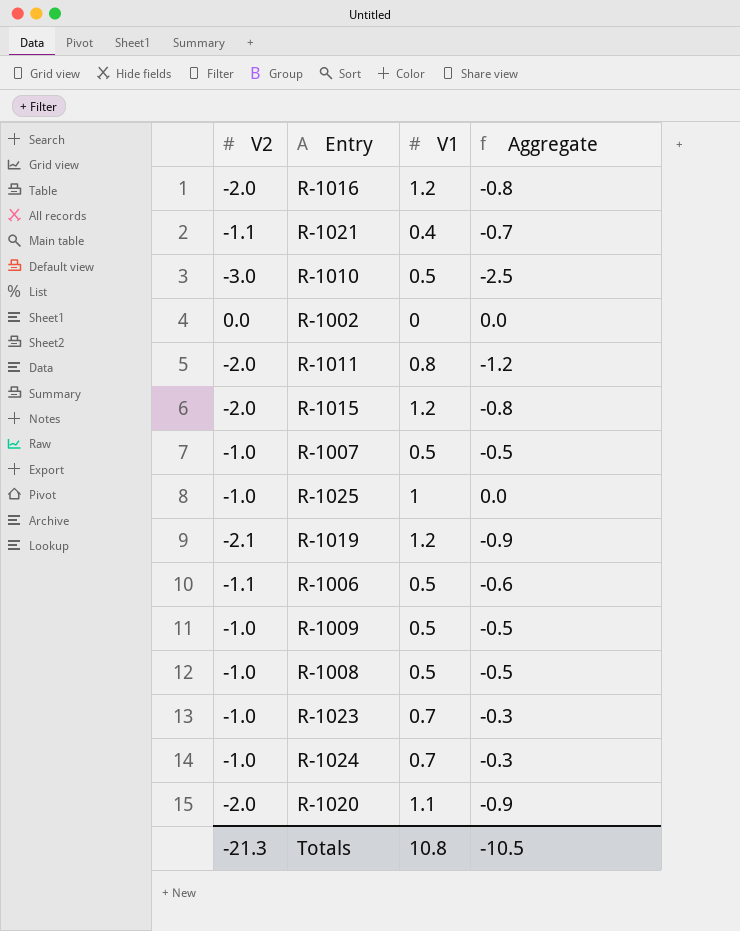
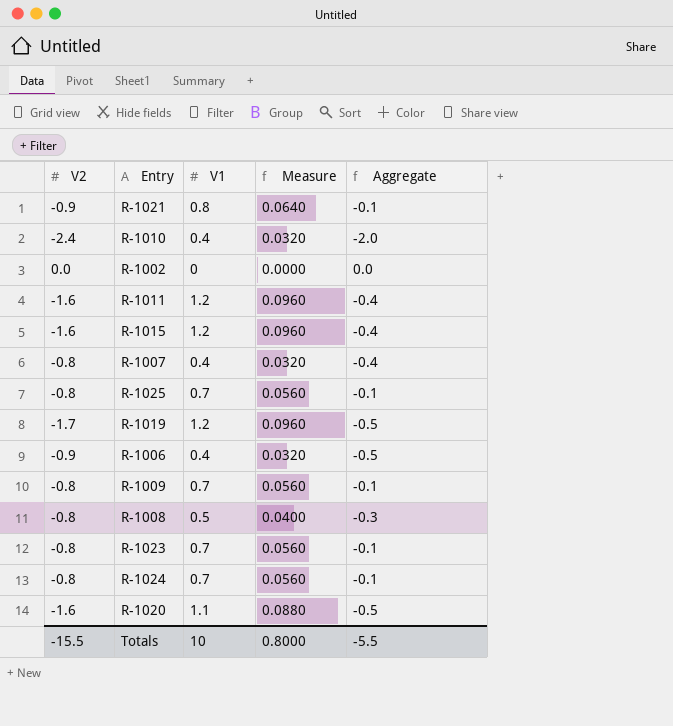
column Measure | formula: none -> [V1] * 0.08
row R-1016: -2.0 | 1.2 | -0.8 -> none
R-1021 | V2: -1.1 -> -0.9
R-1021 | V1: 0.4 -> 0.8
R-1021 | Aggregate: -0.7 -> -0.1
R-1010 | V2: -3.0 -> -2.4
R-1010 | V1: 0.5 -> 0.4
R-1010 | Aggregate: -2.5 -> -2.0
R-1011 | V2: -2.0 -> -1.6
R-1011 | V1: 0.8 -> 1.2
R-1011 | Aggregate: -1.2 -> -0.4
R-1015 | V2: -2.0 -> -1.6
R-1015 | Aggregate: -0.8 -> -0.4
R-1007 | V2: -1.0 -> -0.8
R-1007 | V1: 0.5 -> 0.4
R-1007 | Aggregate: -0.5 -> -0.4
R-1025 | V2: -1.0 -> -0.8
R-1025 | V1: 1 -> 0.7
R-1025 | Aggregate: 0.0 -> -0.1
R-1019 | V2: -2.1 -> -1.7
R-1019 | Aggregate: -0.9 -> -0.5
R-1006 | V2: -1.1 -> -0.9
R-1006 | V1: 0.5 -> 0.4
R-1006 | Aggregate: -0.6 -> -0.5
R-1009 | V2: -1.0 -> -0.8
R-1009 | V1: 0.5 -> 0.7
R-1009 | Aggregate: -0.5 -> -0.1
R-1008 | V2: -1.0 -> -0.8
R-1008 | Aggregate: -0.5 -> -0.3
R-1023 | V2: -1.0 -> -0.8
R-1023 | Aggregate: -0.3 -> -0.1
R-1024 | V2: -1.0 -> -0.8
R-1024 | Aggregate: -0.3 -> -0.1
R-1020 | V2: -2.0 -> -1.6
R-1020 | Aggregate: -0.9 -> -0.5
Totals | V2: -21.3 -> -15.5
Totals | V1: 10.8 -> 10
Totals | Aggregate: -10.5 -> -5.5

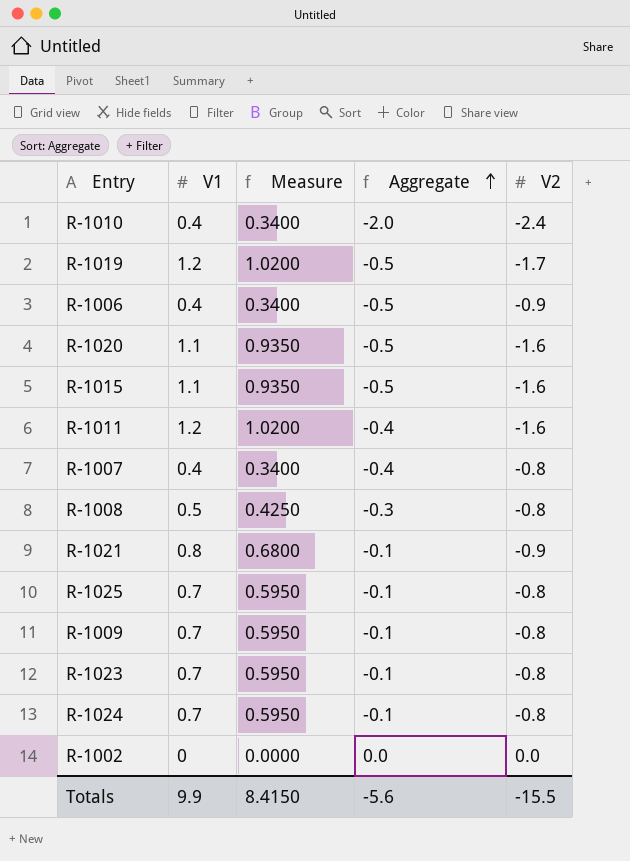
row order: none -> Aggregate ascending
column Measure | formula: [V1] * 0.08 -> [V1] * 0.85
column V2 | position: 1 -> 5
R-1015 | V1: 1.2 -> 1.1
R-1015 | Aggregate: -0.4 -> -0.5
Totals | V1: 10 -> 9.9
Totals | Measure: 0.8000 -> 8.4150
Totals | Aggregate: -5.5 -> -5.6

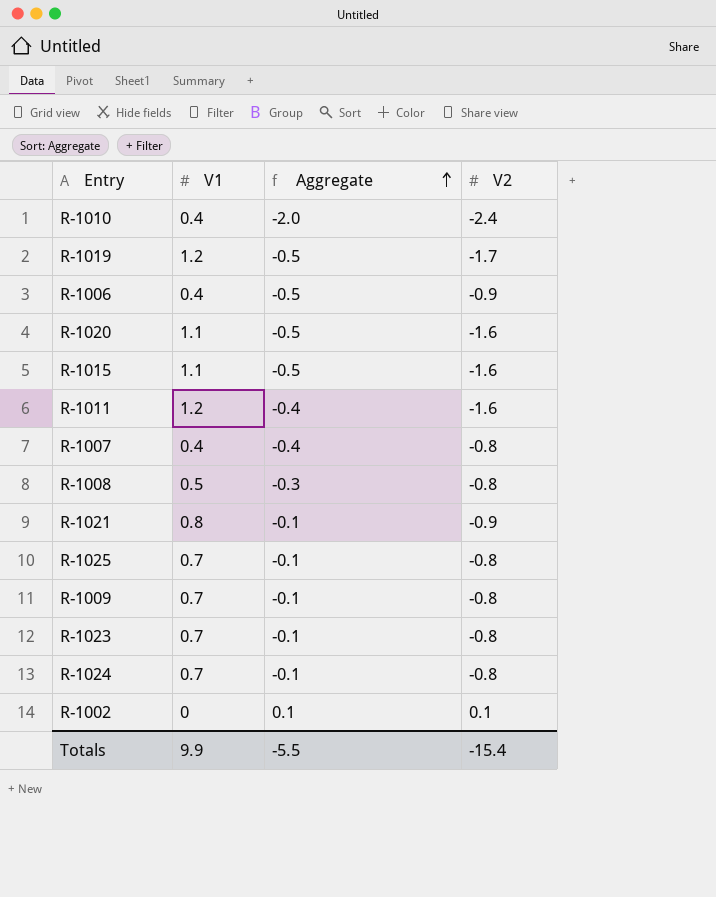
column Measure | formula: [V1] * 0.85 -> none
R-1002 | Aggregate: 0.0 -> 0.1
R-1002 | V2: 0.0 -> 0.1
Totals | Aggregate: -5.6 -> -5.5
Totals | V2: -15.5 -> -15.4

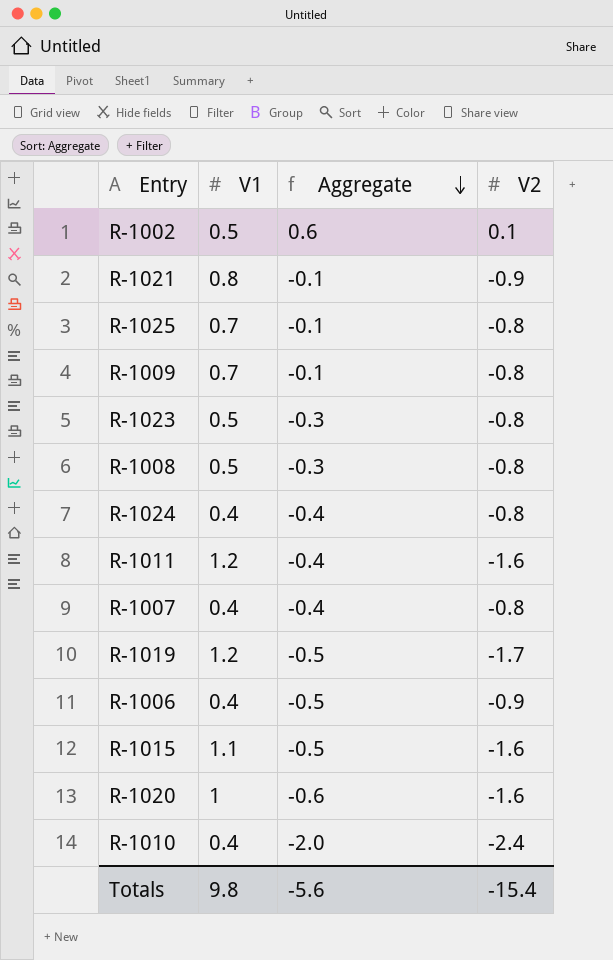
row order: Aggregate ascending -> Aggregate descending
R-1002 | V1: 0 -> 0.5
R-1002 | Aggregate: 0.1 -> 0.6
R-1023 | V1: 0.7 -> 0.5
R-1023 | Aggregate: -0.1 -> -0.3
R-1024 | V1: 0.7 -> 0.4
R-1024 | Aggregate: -0.1 -> -0.4
R-1020 | V1: 1.1 -> 1
R-1020 | Aggregate: -0.5 -> -0.6
Totals | V1: 9.9 -> 9.8
Totals | Aggregate: -5.5 -> -5.6

